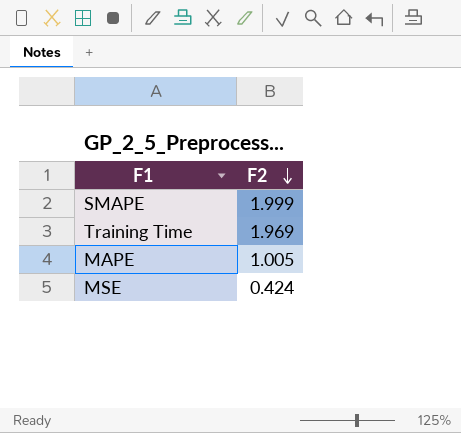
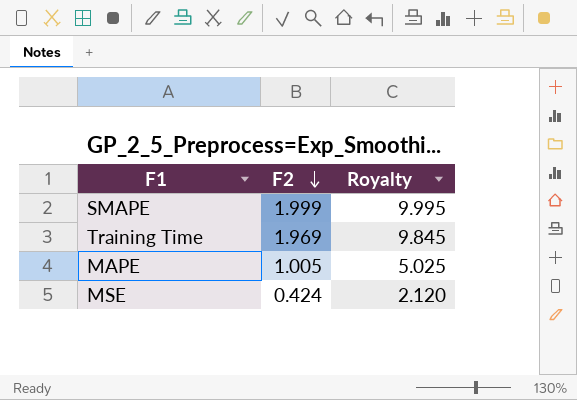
column Royalty | formula: none -> [F2] * 5

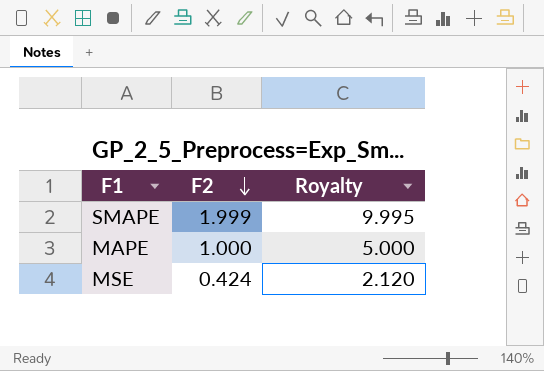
row Training Time: 1.969 | 9.845 -> none
MAPE | F2: 1.005 -> 1.000
MAPE | Royalty: 5.025 -> 5.000

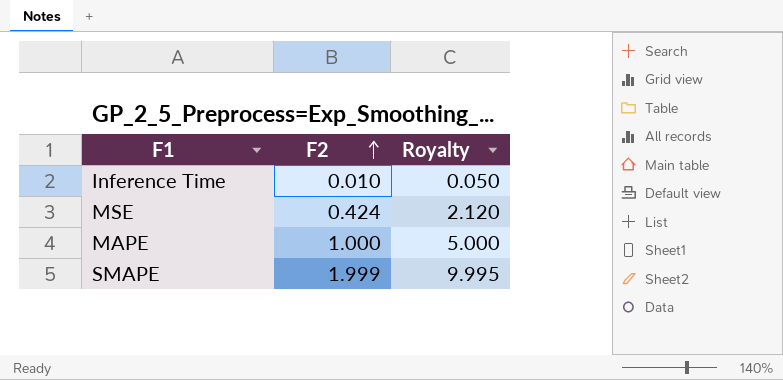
row order: F2 descending -> F2 ascending
row Inference Time: none -> 0.010 | 0.050

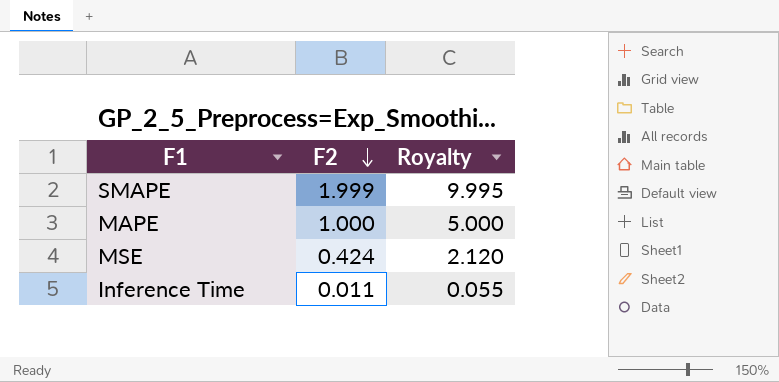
row order: F2 ascending -> F2 descending
Inference Time | F2: 0.010 -> 0.011
Inference Time | Royalty: 0.050 -> 0.055

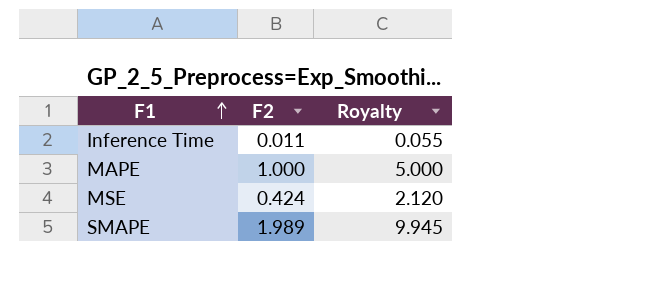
row order: F2 descending -> F1 ascending
SMAPE | F2: 1.999 -> 1.989
SMAPE | Royalty: 9.995 -> 9.945

